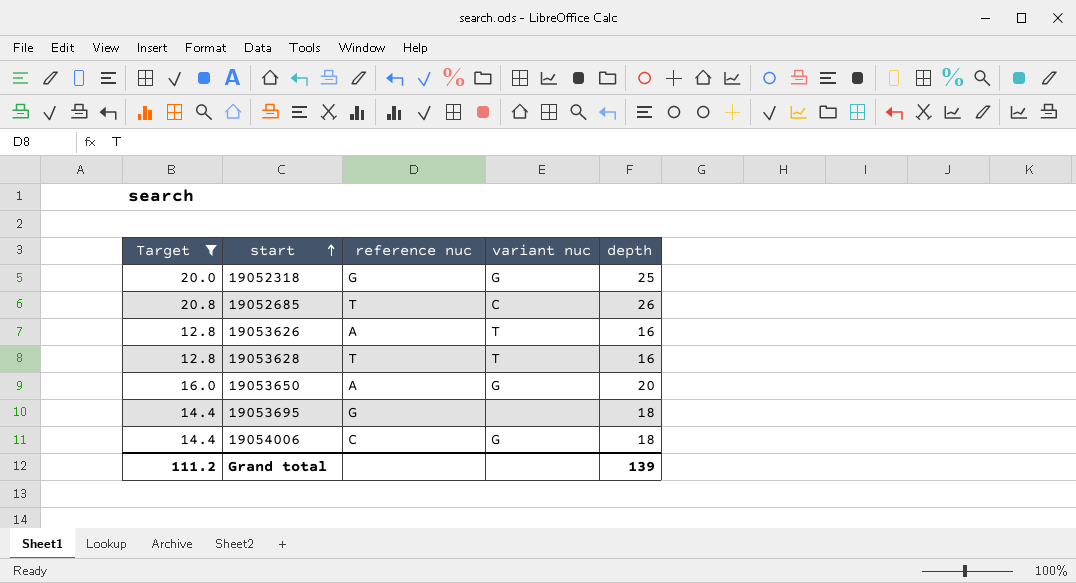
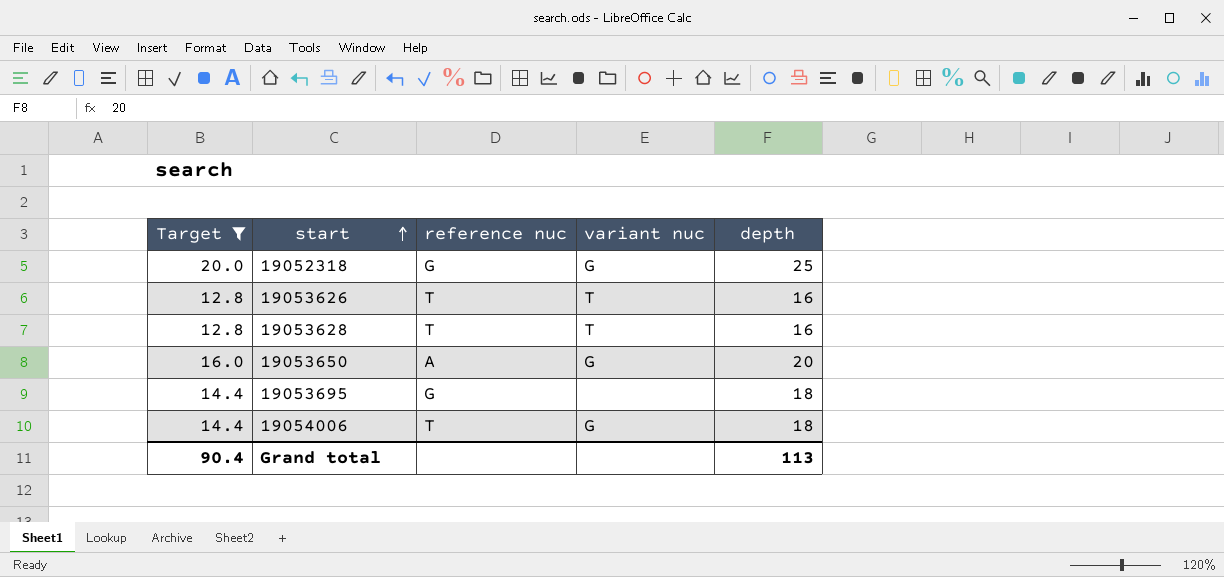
row 19052685: 20.8 | T | C | 26 -> none
19053626 | reference nuc: A -> T
19054006 | reference nuc: C -> T
Grand total | Target: 111.2 -> 90.4
Grand total | depth: 139 -> 113

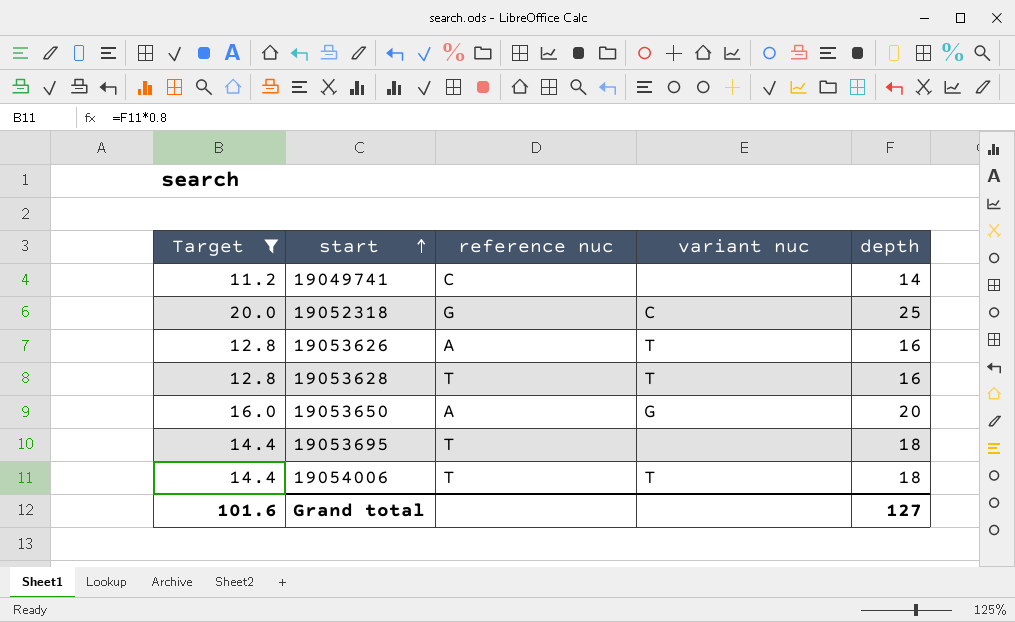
row 19049741: none -> 11.2 | C | none | 14
19052318 | variant nuc: G -> C
19053626 | reference nuc: T -> A
19053695 | reference nuc: G -> T
19054006 | variant nuc: G -> T
Grand total | Target: 90.4 -> 101.6
Grand total | depth: 113 -> 127

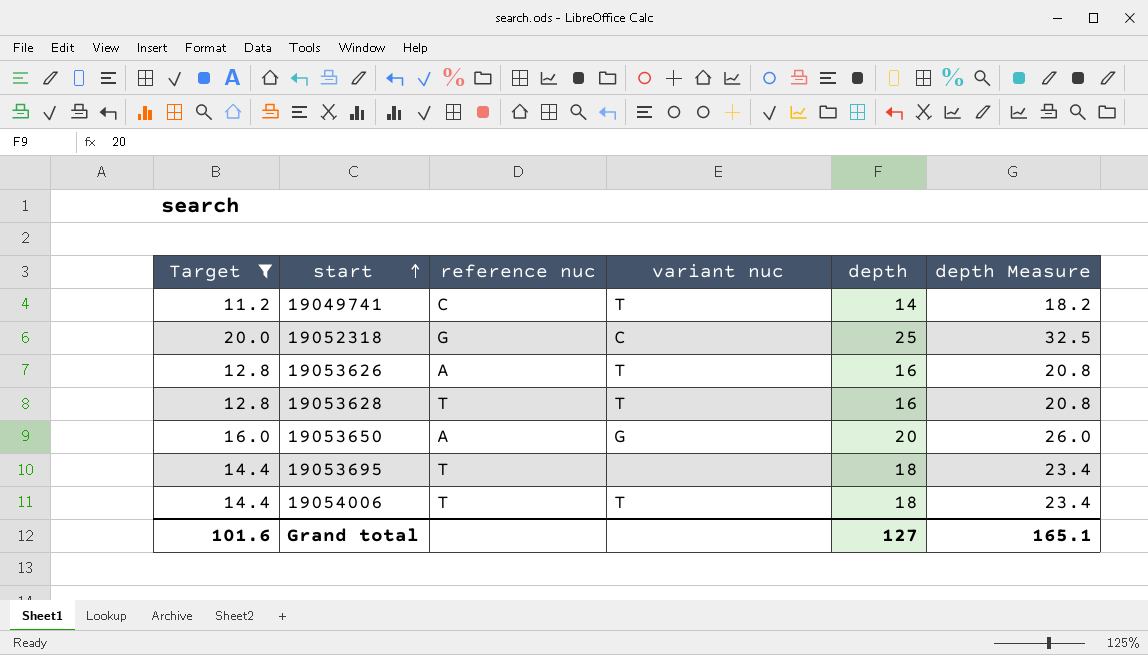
column depth Measure | formula: none -> [depth] * 1.3
19049741 | variant nuc: none -> T

